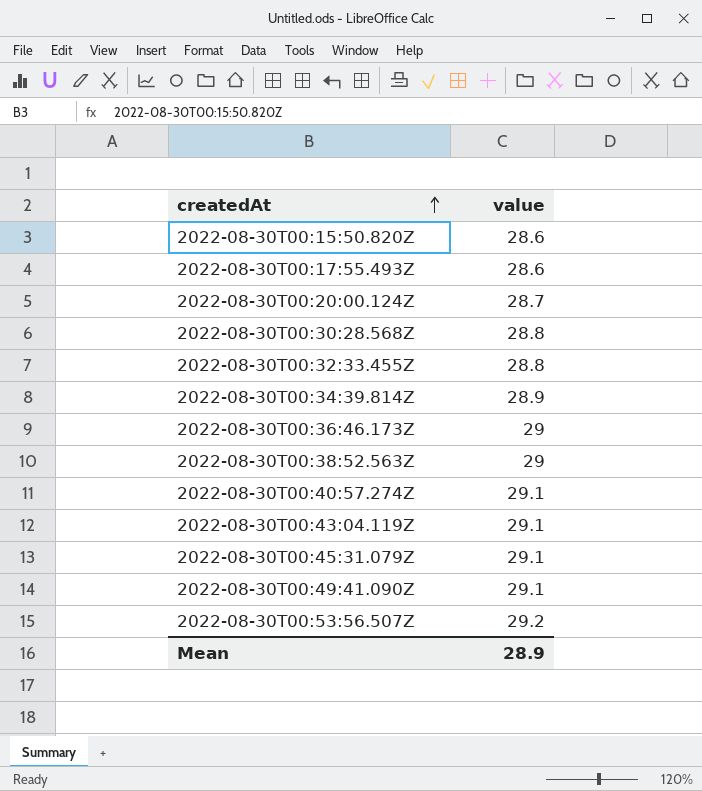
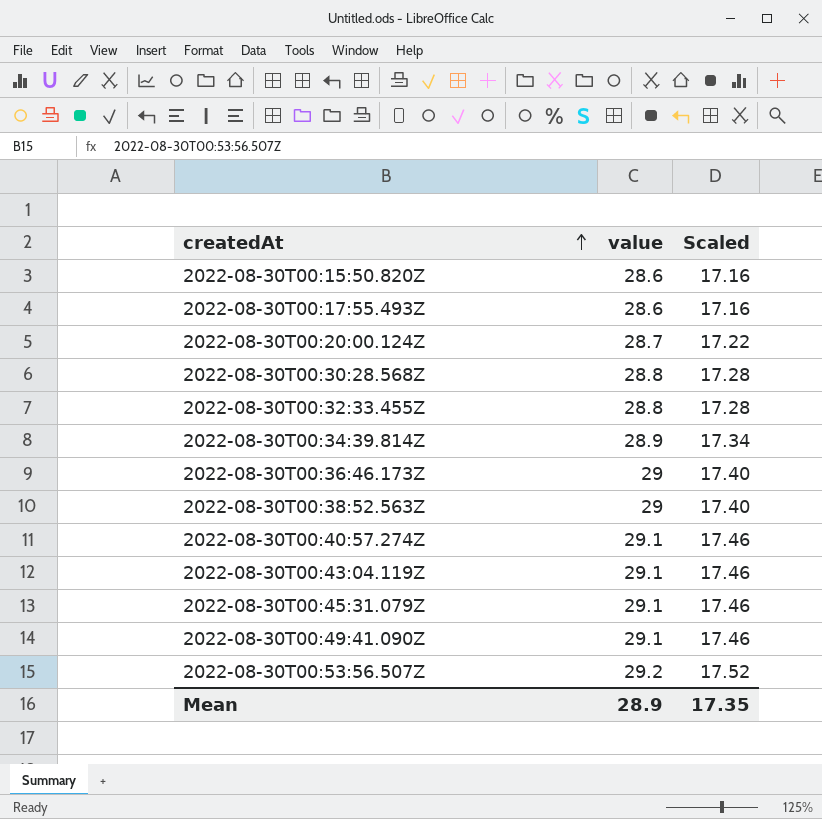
column Scaled | formula: none -> [value] * 0.6

